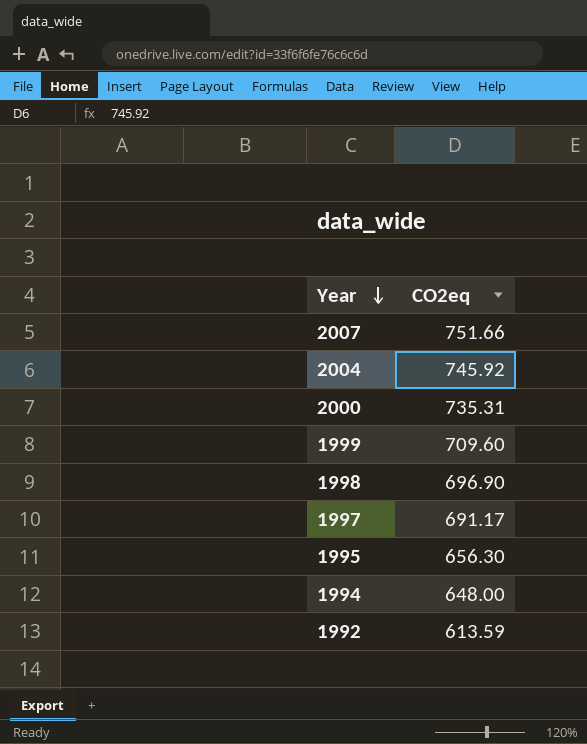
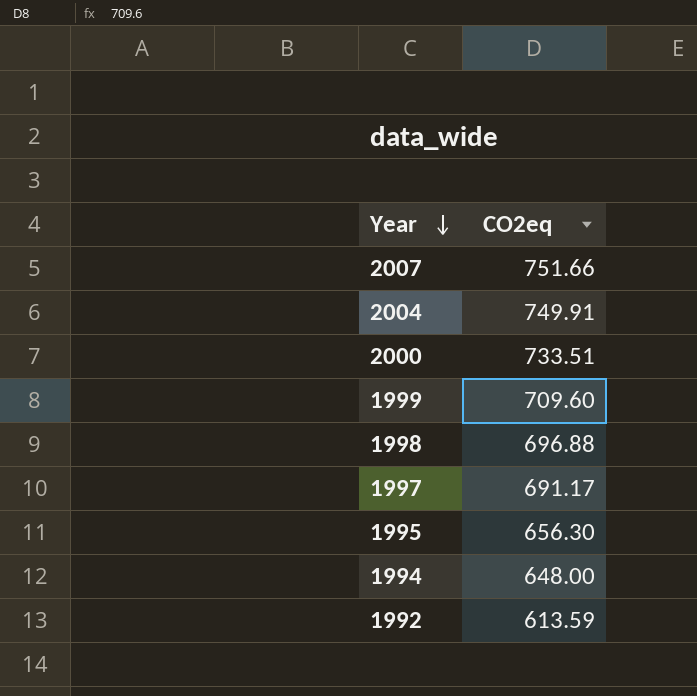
2004 | CO2eq: 745.92 -> 749.91
2000 | CO2eq: 735.31 -> 733.51
1998 | CO2eq: 696.90 -> 696.88

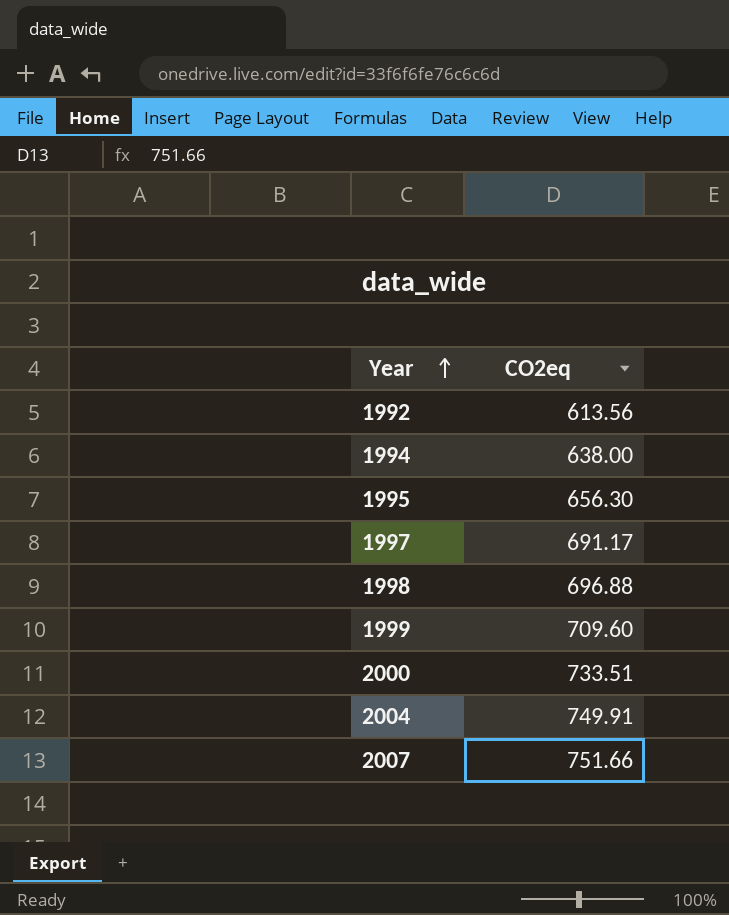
row order: Year descending -> Year ascending
1992 | CO2eq: 613.59 -> 613.56
1994 | CO2eq: 648.00 -> 638.00

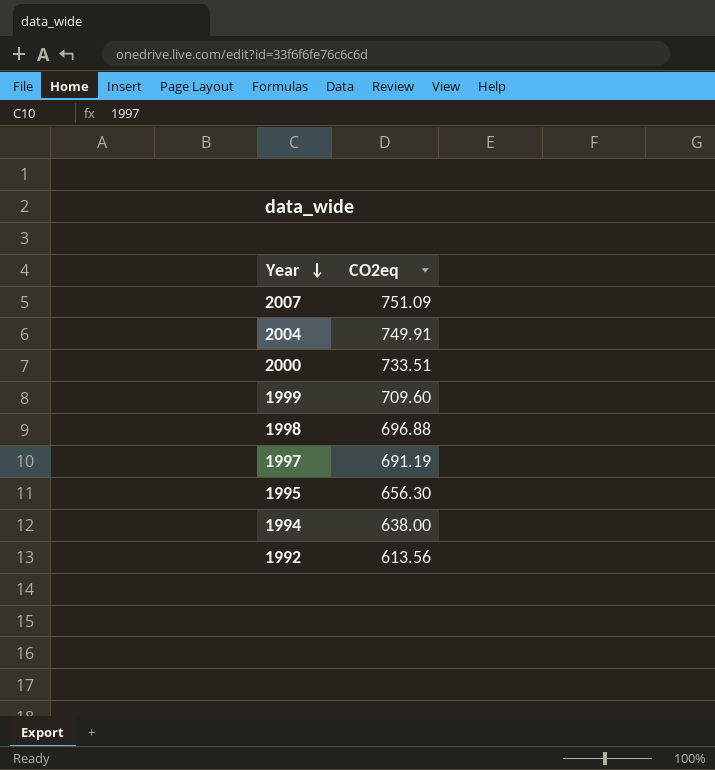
row order: Year ascending -> Year descending
2007 | CO2eq: 751.66 -> 751.09
1997 | CO2eq: 691.17 -> 691.19

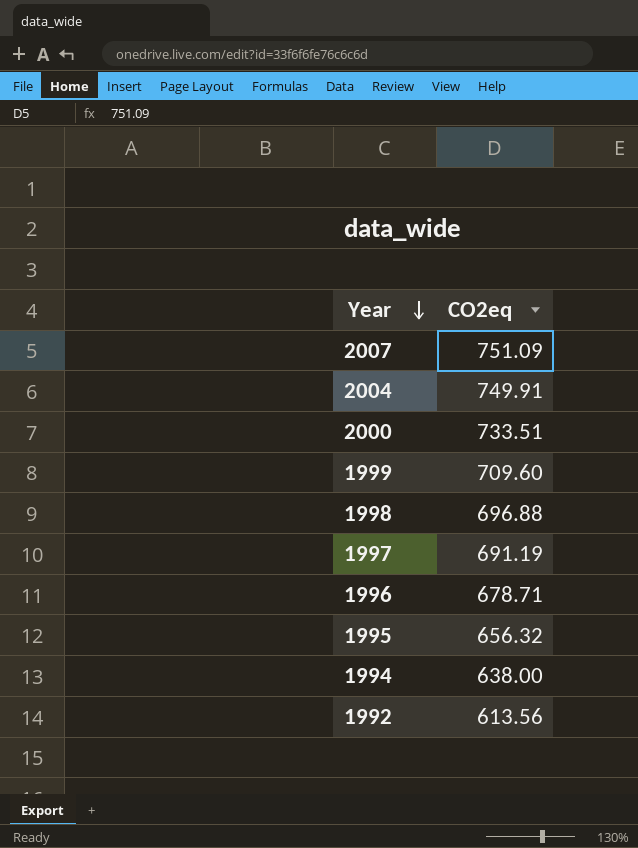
row 1996: none -> 678.71
1995 | CO2eq: 656.30 -> 656.32

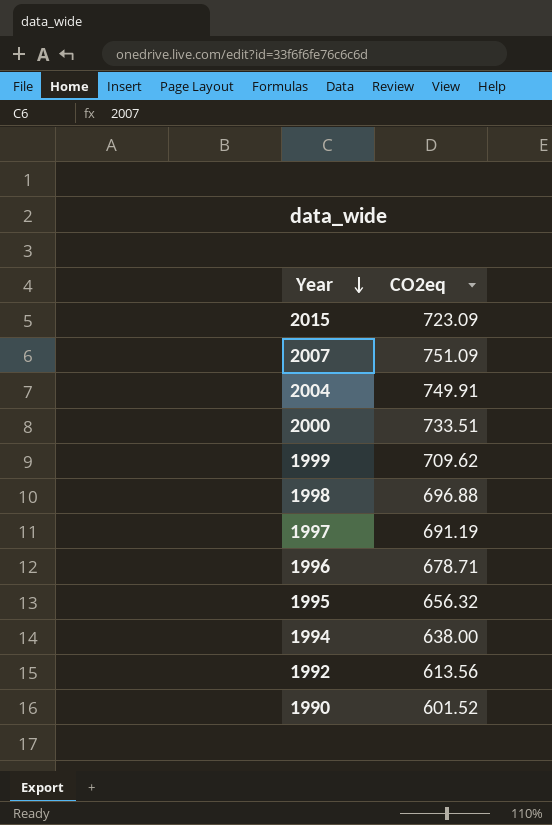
row 2015: none -> 723.09
1999 | CO2eq: 709.60 -> 709.62
row 1990: none -> 601.52

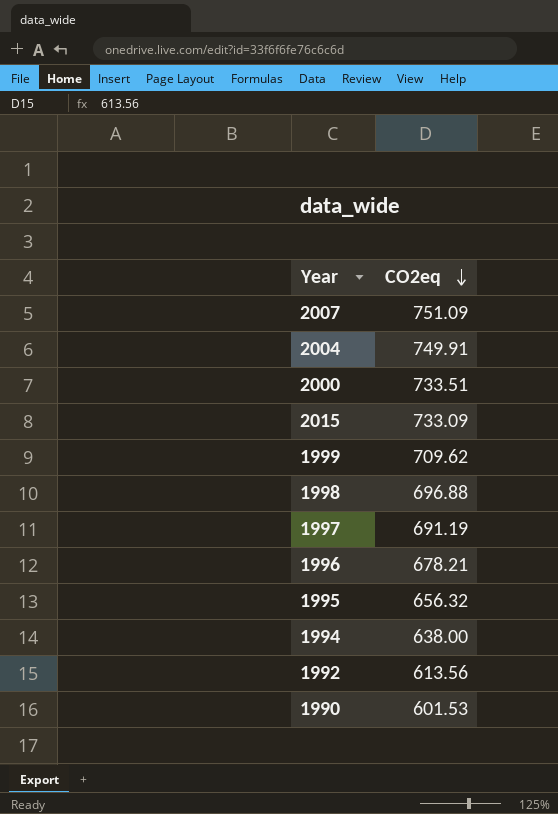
row order: Year descending -> CO2eq descending
2015 | CO2eq: 723.09 -> 733.09
1996 | CO2eq: 678.71 -> 678.21
1990 | CO2eq: 601.52 -> 601.53

